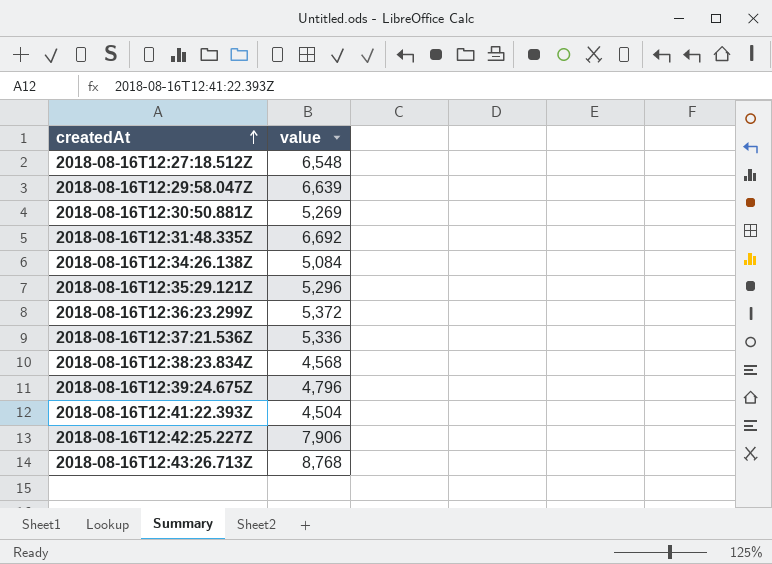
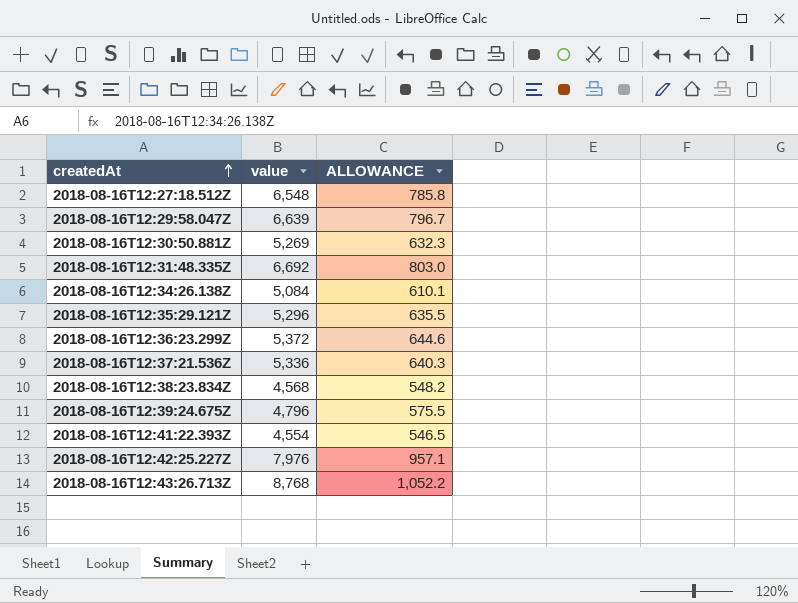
column ALLOWANCE | formula: none -> [value] * 0.12
2018-08-16T12:41:22.393Z | value: 4,504 -> 4,554
2018-08-16T12:42:25.227Z | value: 7,906 -> 7,976

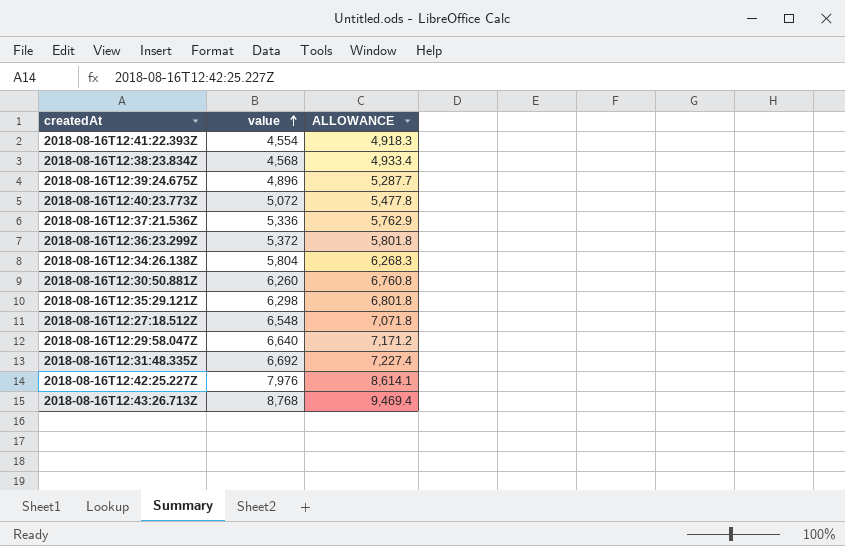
row order: createdAt ascending -> value ascending
column ALLOWANCE | formula: [value] * 0.12 -> [value] * 1.08
2018-08-16T12:39:24.675Z | value: 4,796 -> 4,896
row 2018-08-16T12:40:23.773Z: none -> 5,072 | 5,477.8
2018-08-16T12:34:26.138Z | value: 5,084 -> 5,804
2018-08-16T12:30:50.881Z | value: 5,269 -> 6,260
2018-08-16T12:35:29.121Z | value: 5,296 -> 6,298
2018-08-16T12:29:58.047Z | value: 6,639 -> 6,640

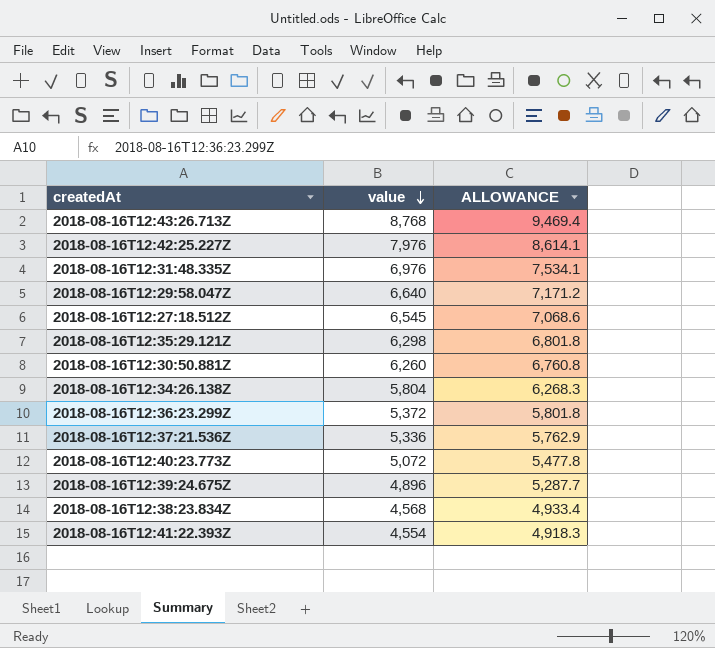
row order: value ascending -> value descending
2018-08-16T12:31:48.335Z | value: 6,692 -> 6,976
2018-08-16T12:31:48.335Z | ALLOWANCE: 7,227.4 -> 7,534.1
2018-08-16T12:27:18.512Z | value: 6,548 -> 6,545
2018-08-16T12:27:18.512Z | ALLOWANCE: 7,071.8 -> 7,068.6

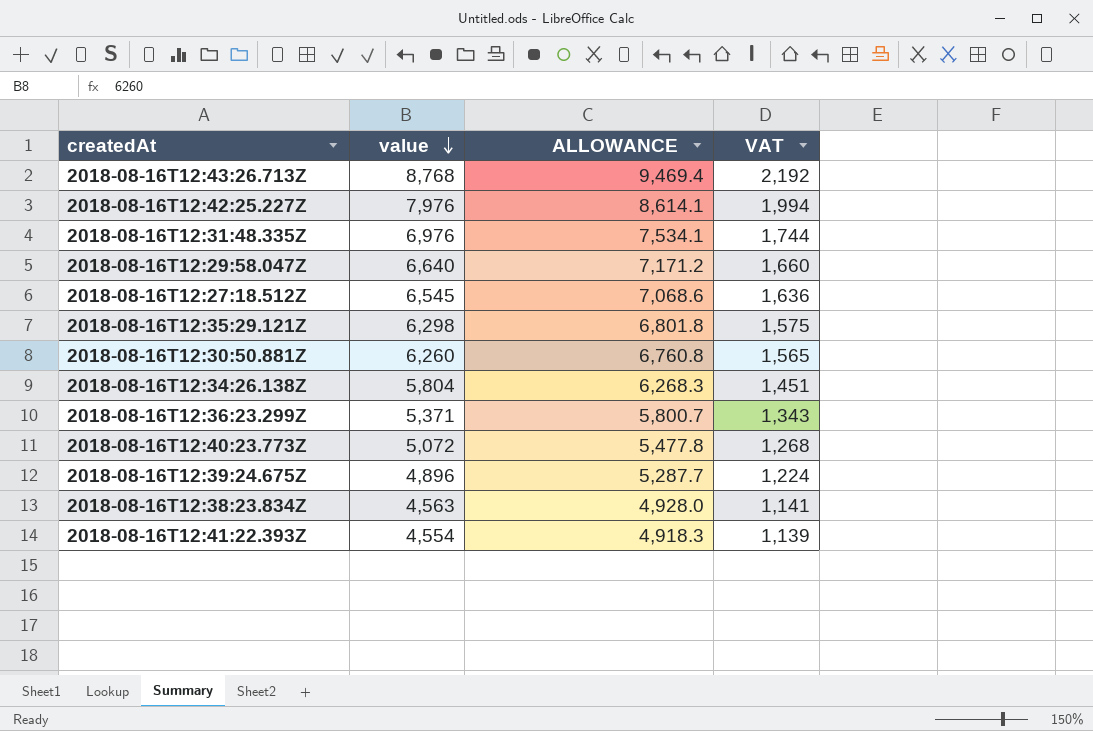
column VAT | formula: none -> [value] * 0.25
row 2018-08-16T12:37:21.536Z: 5,336 | 5,762.9 -> none
2018-08-16T12:36:23.299Z | value: 5,372 -> 5,371
2018-08-16T12:36:23.299Z | ALLOWANCE: 5,801.8 -> 5,800.7
2018-08-16T12:38:23.834Z | value: 4,568 -> 4,563
2018-08-16T12:38:23.834Z | ALLOWANCE: 4,933.4 -> 4,928.0

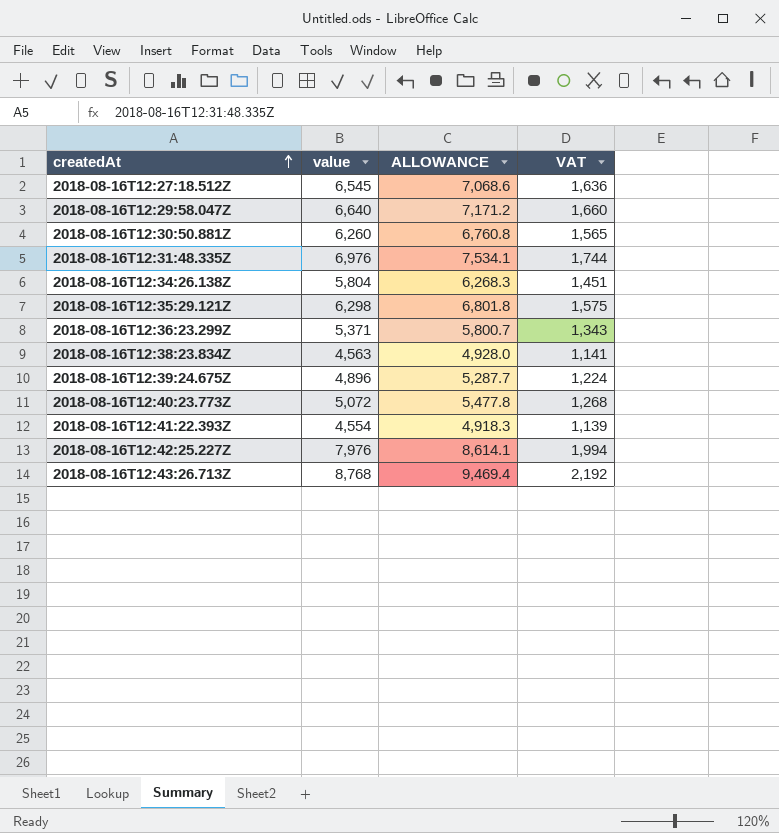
row order: value descending -> createdAt ascending

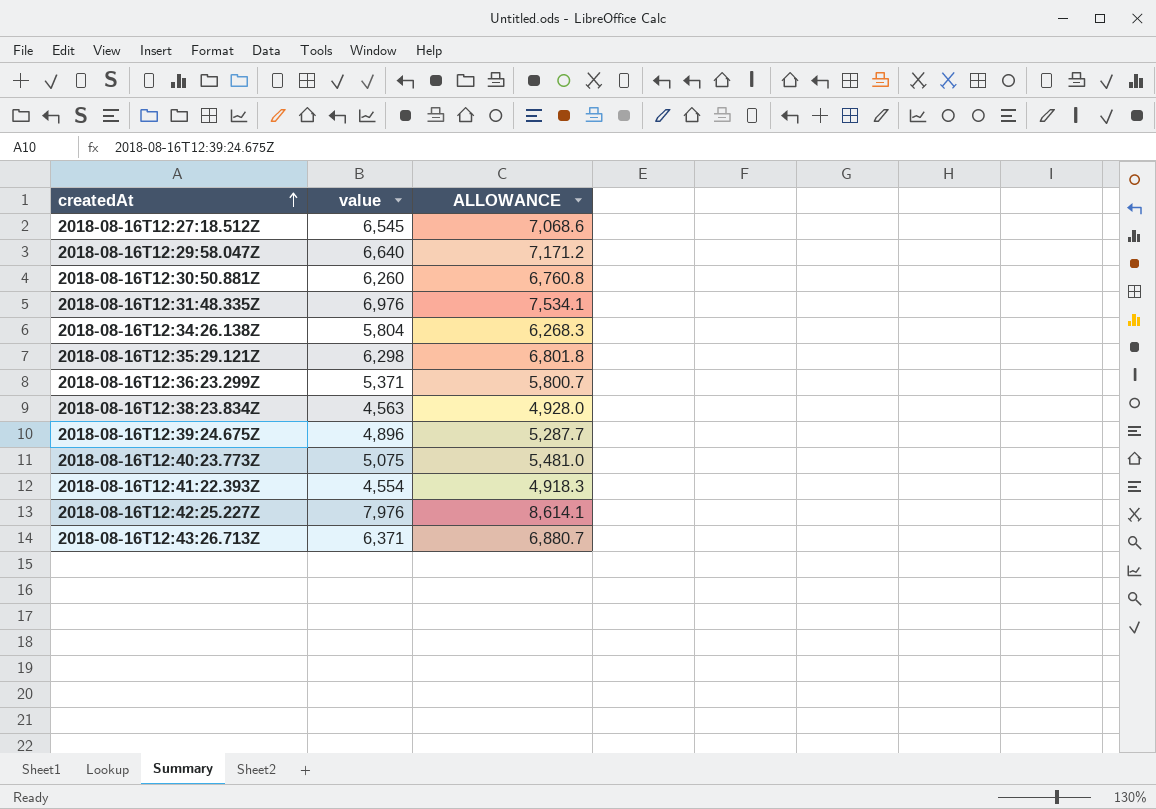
column VAT | formula: [value] * 0.25 -> none
2018-08-16T12:40:23.773Z | value: 5,072 -> 5,075
2018-08-16T12:40:23.773Z | ALLOWANCE: 5,477.8 -> 5,481.0
2018-08-16T12:43:26.713Z | value: 8,768 -> 6,371
2018-08-16T12:43:26.713Z | ALLOWANCE: 9,469.4 -> 6,880.7

